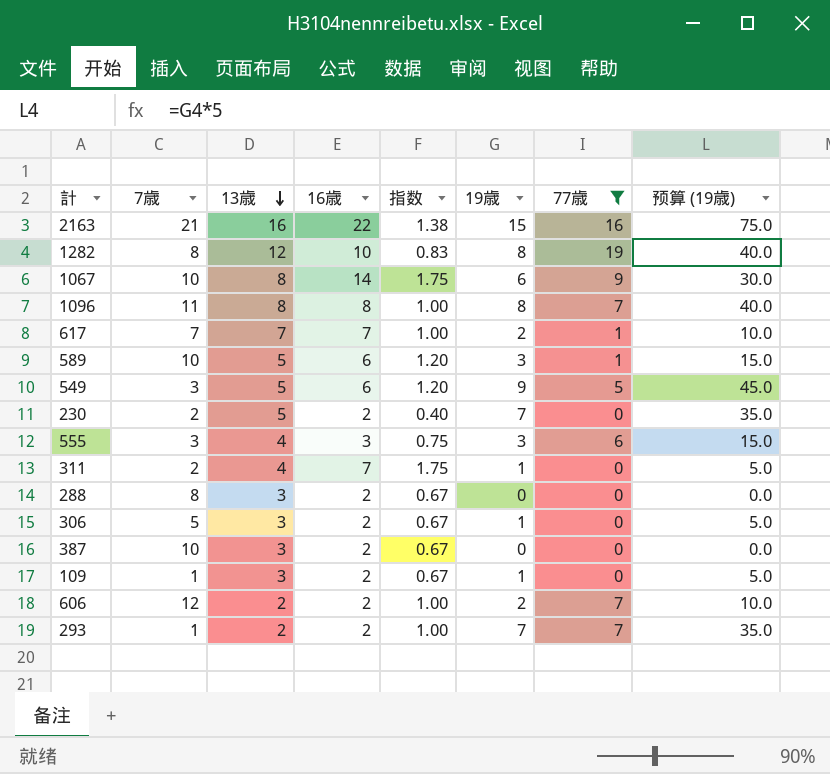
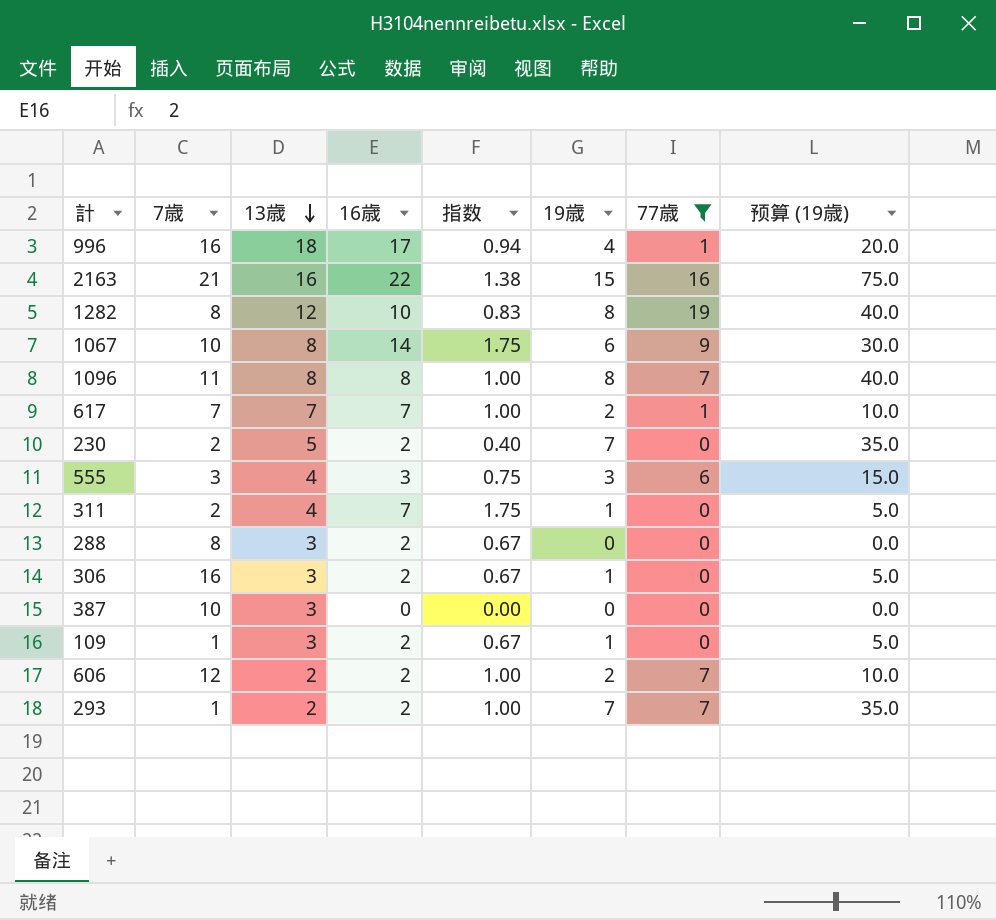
row 589: 10 | 5 | 6 | 1.20 | 3 | 1 | 15.0 -> none
row 549: 3 | 5 | 6 | 1.20 | 9 | 5 | 45.0 -> none
row 996: none -> 16 | 18 | 17 | 0.94 | 4 | 1 | 20.0
306 | 7歳: 5 -> 16
387 | 16歳: 2 -> 0
387 | 指数: 0.67 -> 0.00

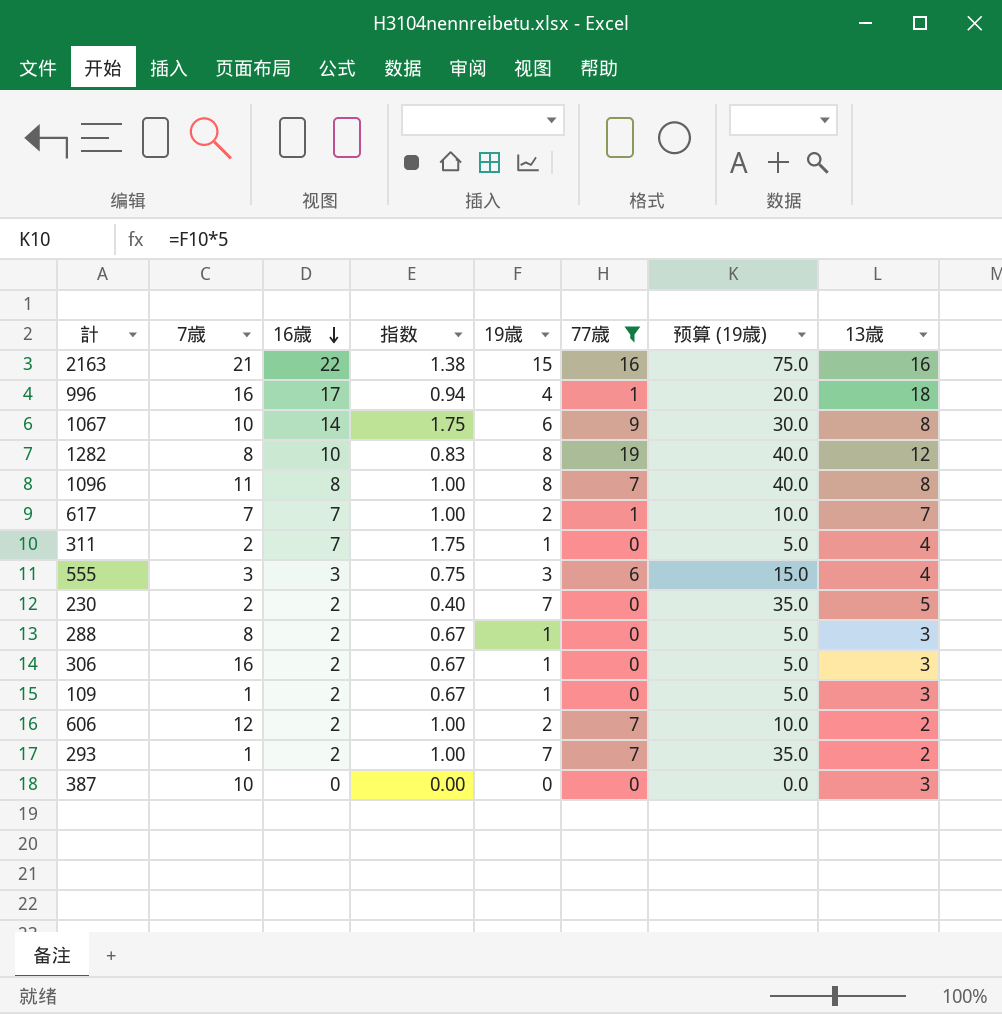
row order: 13歳 descending -> 16歳 descending
column 13歳 | position: 3 -> 8
288 | 19歳: 0 -> 1
288 | 预算 (19歳): 0.0 -> 5.0

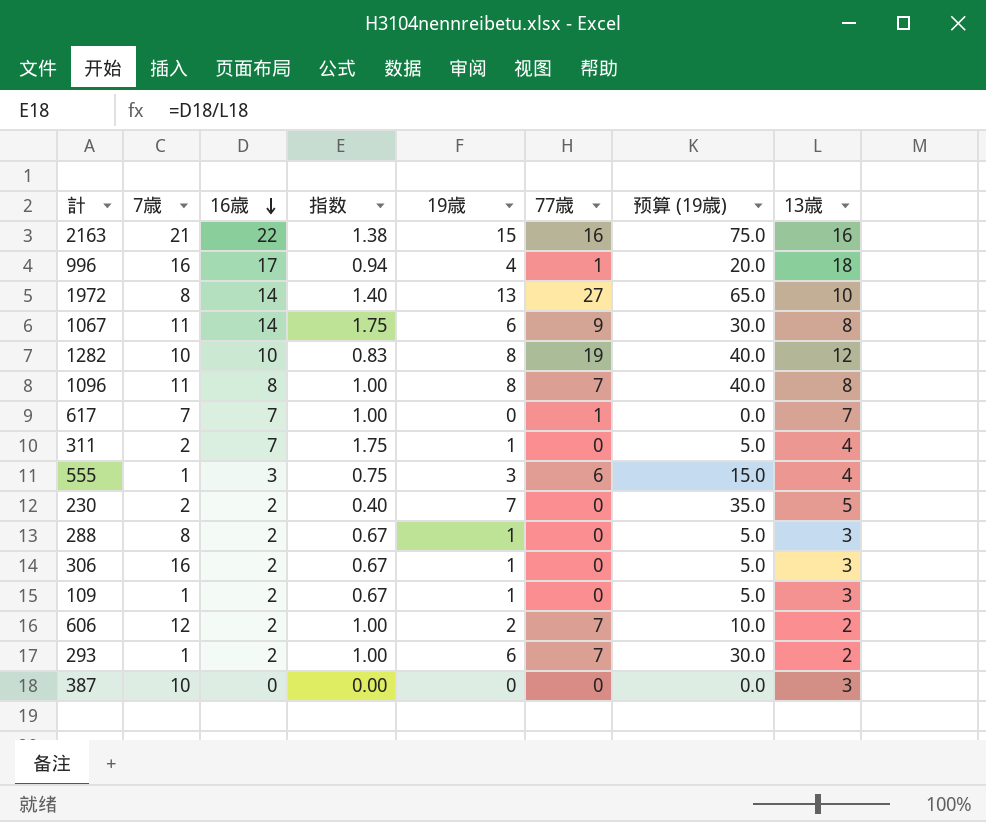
filter: 77歳 != 27 -> none
1067 | 7歳: 10 -> 11
1282 | 7歳: 8 -> 10
617 | 19歳: 2 -> 0
617 | 预算 (19歳): 10.0 -> 0.0
555 | 7歳: 3 -> 1
293 | 19歳: 7 -> 6
293 | 预算 (19歳): 35.0 -> 30.0

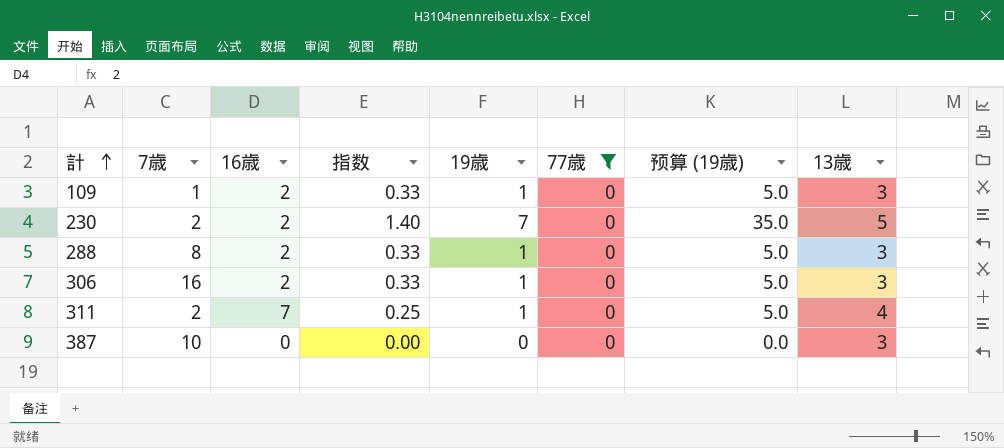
filter: none -> 77歳 = 0
row order: 16歳 descending -> 計 ascending
column 指数 | formula: [16歳] / [13歳] -> [19歳] / [13歳]

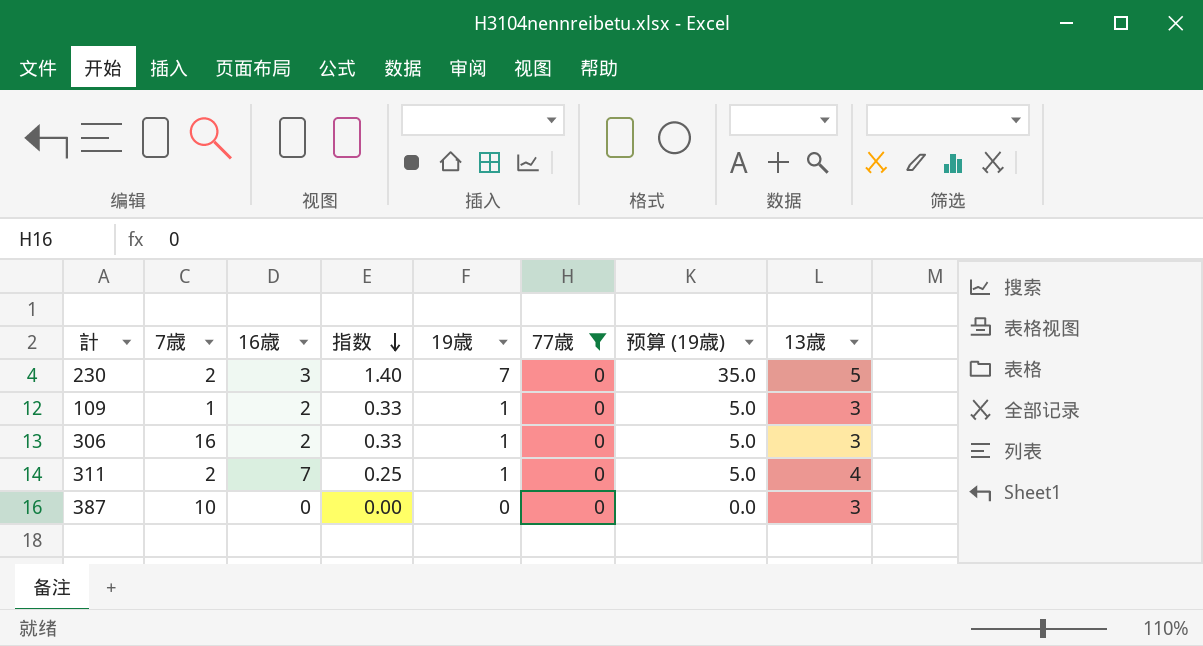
row order: 計 ascending -> 指数 descending
row 288: 8 | 2 | 0.33 | 1 | 0 | 5.0 | 3 -> none
230 | 16歳: 2 -> 3

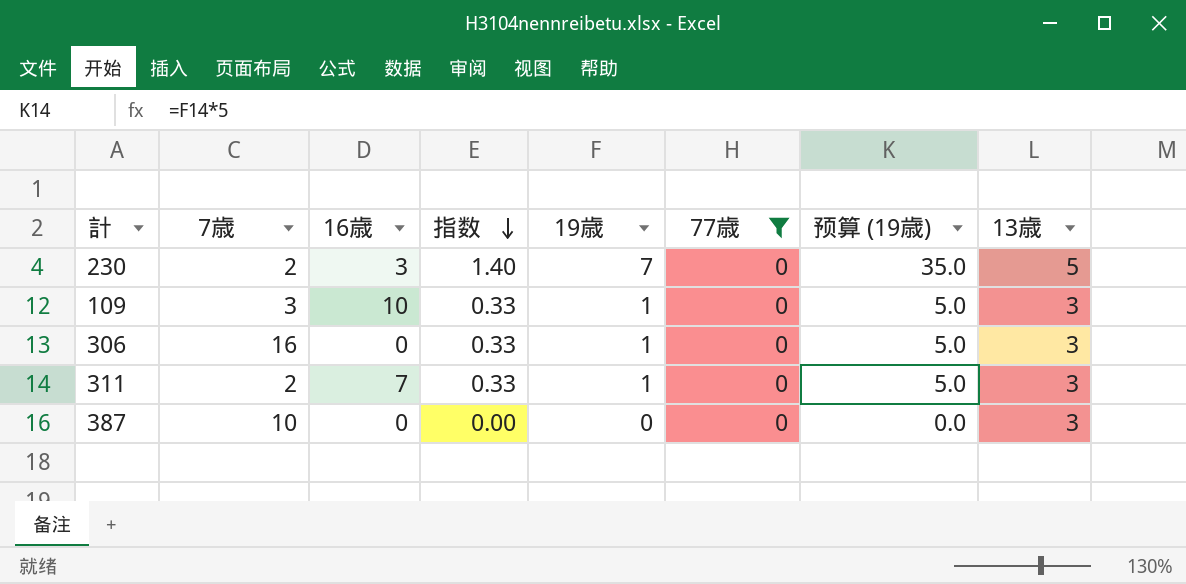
109 | 7歳: 1 -> 3
109 | 16歳: 2 -> 10
306 | 16歳: 2 -> 0
311 | 指数: 0.25 -> 0.33
311 | 13歳: 4 -> 3

